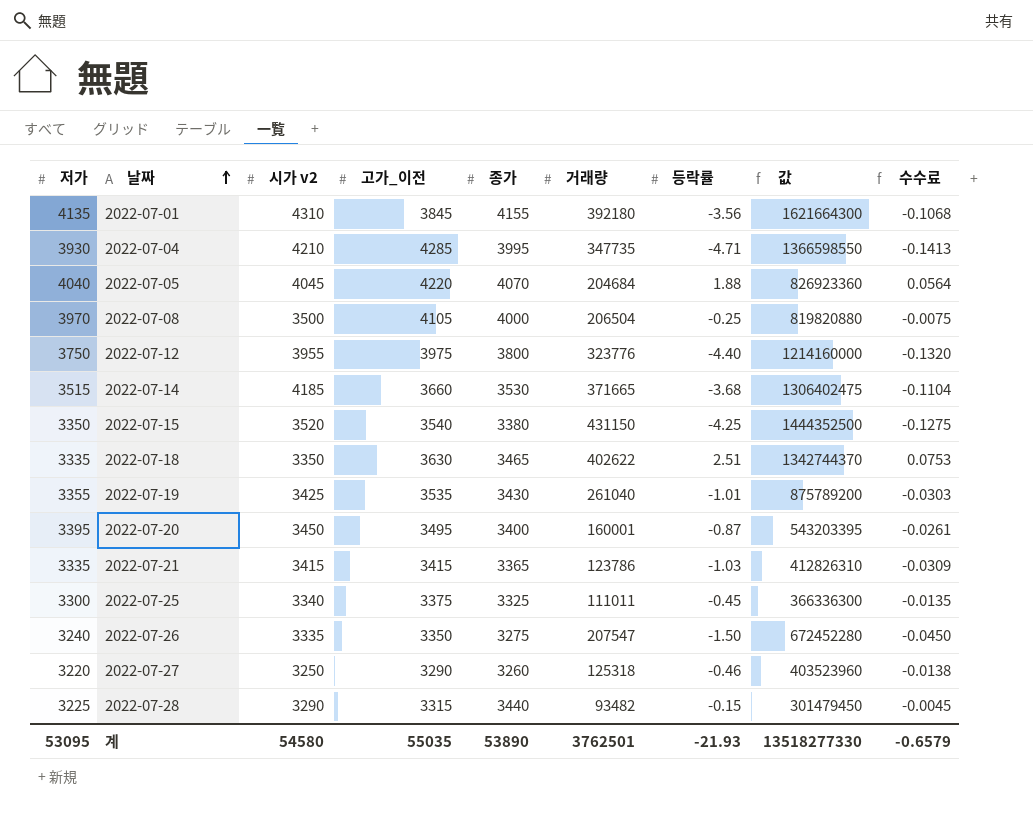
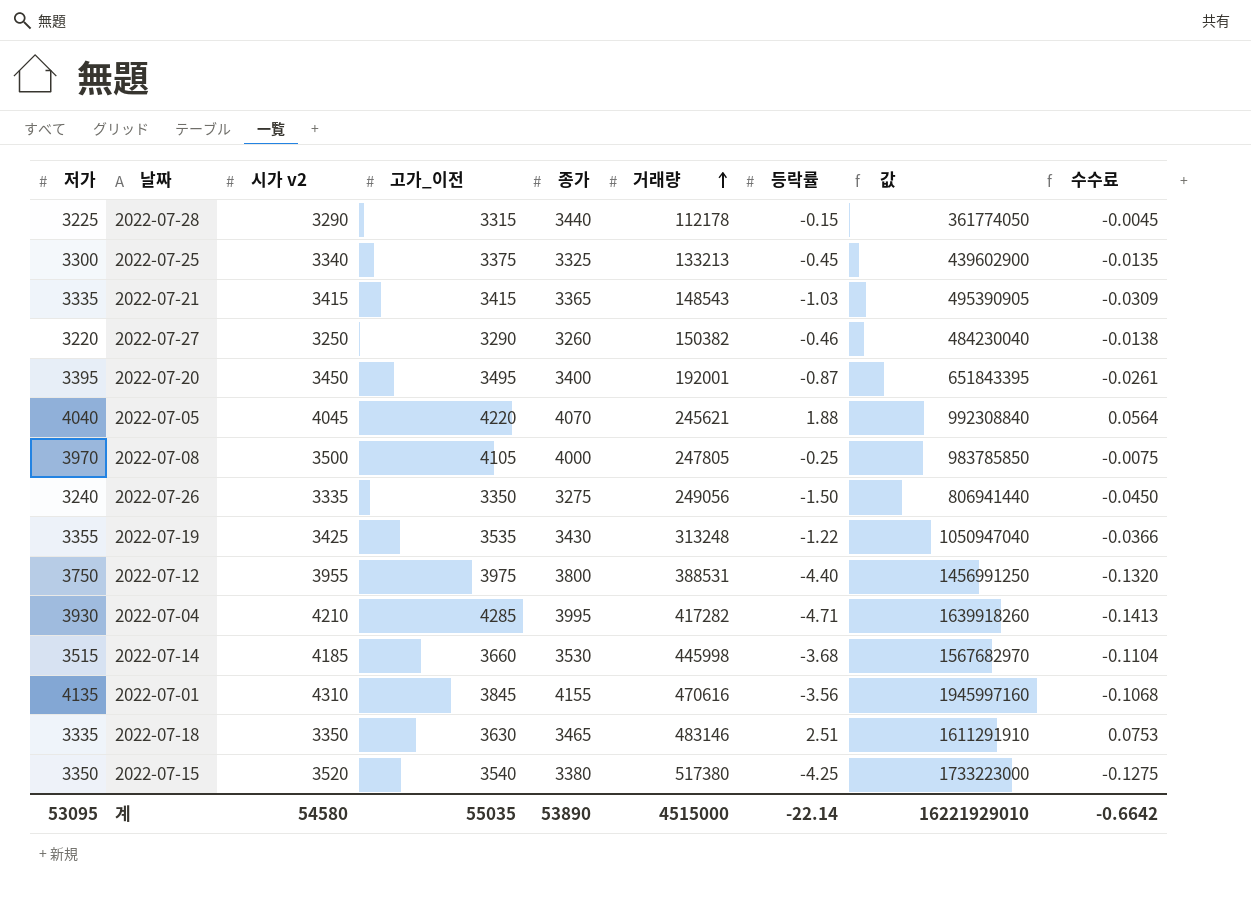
row order: 날짜 ascending -> 거래량 ascending
2022-07-28 | 거래량: 93482 -> 112178
2022-07-28 | 값: 301479450 -> 361774050
2022-07-25 | 거래량: 111011 -> 133213
2022-07-25 | 값: 366336300 -> 439602900
2022-07-21 | 거래량: 123786 -> 148543
2022-07-21 | 값: 412826310 -> 495390905
2022-07-27 | 거래량: 125318 -> 150382
2022-07-27 | 값: 403523960 -> 484230040
2022-07-20 | 거래량: 160001 -> 192001
2022-07-20 | 값: 543203395 -> 651843395
2022-07-05 | 거래량: 204684 -> 245621
2022-07-05 | 값: 826923360 -> 992308840
2022-07-08 | 거래량: 206504 -> 247805
2022-07-08 | 값: 819820880 -> 983785850
2022-07-26 | 거래량: 207547 -> 249056
2022-07-26 | 값: 672452280 -> 806941440
2022-07-19 | 거래량: 261040 -> 313248
2022-07-19 | 등락률: -1.01 -> -1.22
2022-07-19 | 값: 875789200 -> 1050947040
2022-07-19 | 수수료: -0.0303 -> -0.0366
2022-07-12 | 거래량: 323776 -> 388531
2022-07-12 | 값: 1214160000 -> 1456991250
2022-07-04 | 거래량: 347735 -> 417282
2022-07-04 | 값: 1366598550 -> 1639918260
2022-07-14 | 거래량: 371665 -> 445998
2022-07-14 | 값: 1306402475 -> 1567682970
2022-07-01 | 거래량: 392180 -> 470616
2022-07-01 | 값: 1621664300 -> 1945997160
2022-07-18 | 거래량: 402622 -> 483146
2022-07-18 | 값: 1342744370 -> 1611291910
2022-07-15 | 거래량: 431150 -> 517380
2022-07-15 | 값: 1444352500 -> 1733223000
계 | 거래량: 3762501 -> 4515000
계 | 등락률: -21.93 -> -22.14
계 | 값: 13518277330 -> 16221929010
계 | 수수료: -0.6579 -> -0.6642

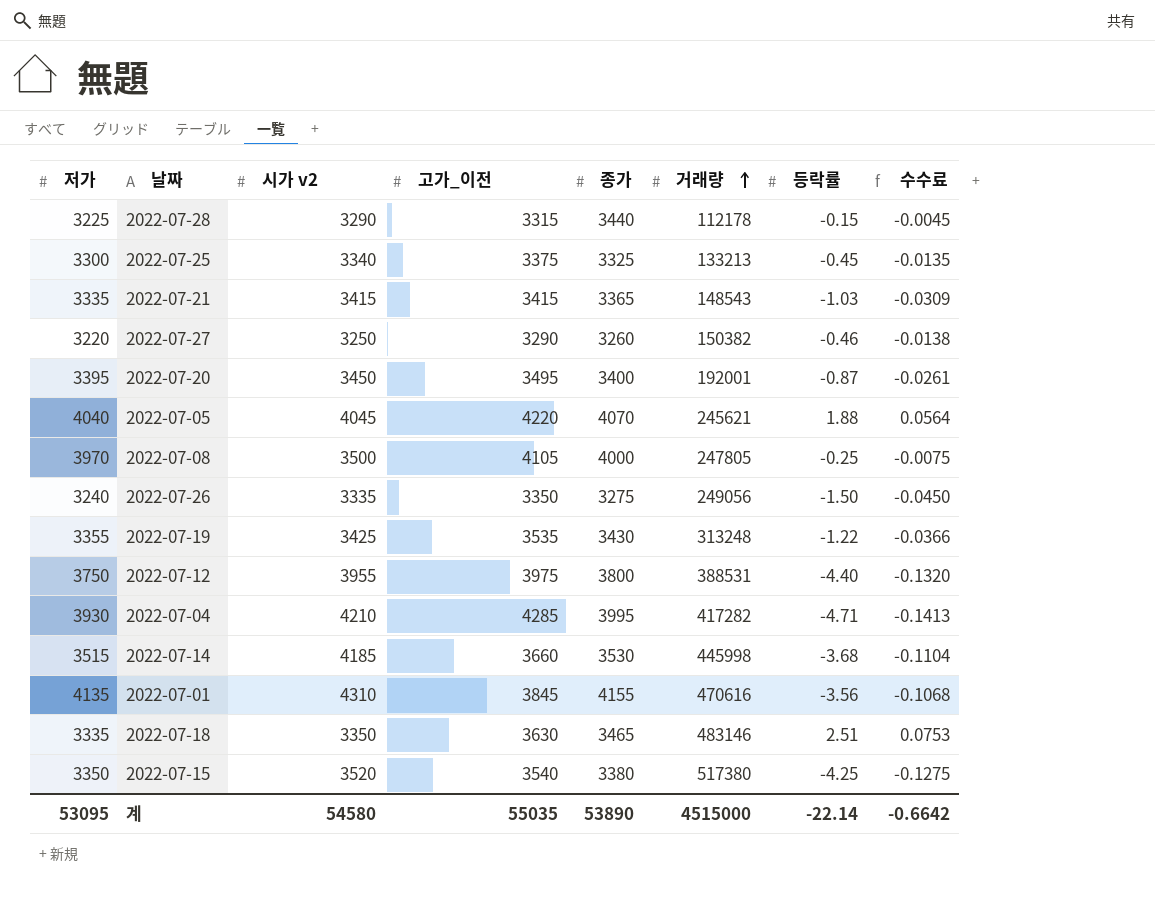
column 값 | formula: [저가] * [거래량] -> none

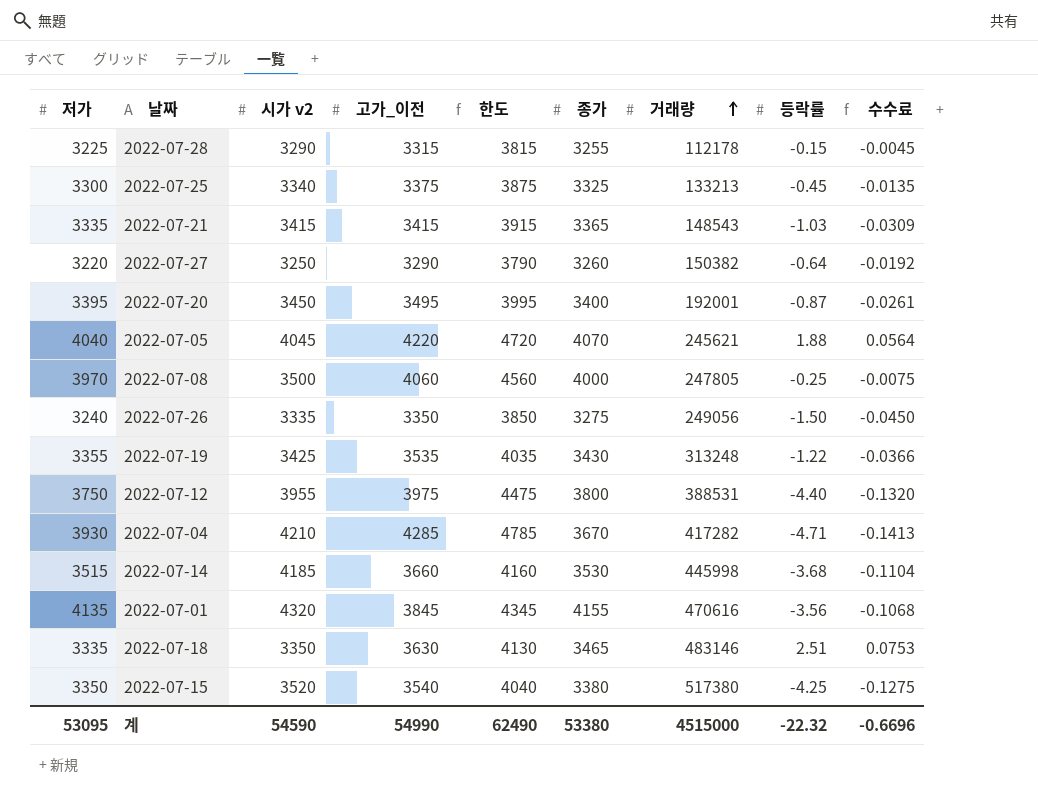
column 한도 | formula: none -> [고가_이전] + 500
2022-07-28 | 종가: 3440 -> 3255
2022-07-27 | 등락률: -0.46 -> -0.64
2022-07-27 | 수수료: -0.0138 -> -0.0192
2022-07-08 | 고가_이전: 4105 -> 4060
2022-07-04 | 종가: 3995 -> 3670
2022-07-01 | 시가 v2: 4310 -> 4320
계 | 시가 v2: 54580 -> 54590
계 | 고가_이전: 55035 -> 54990
계 | 종가: 53890 -> 53380
계 | 등락률: -22.14 -> -22.32
계 | 수수료: -0.6642 -> -0.6696

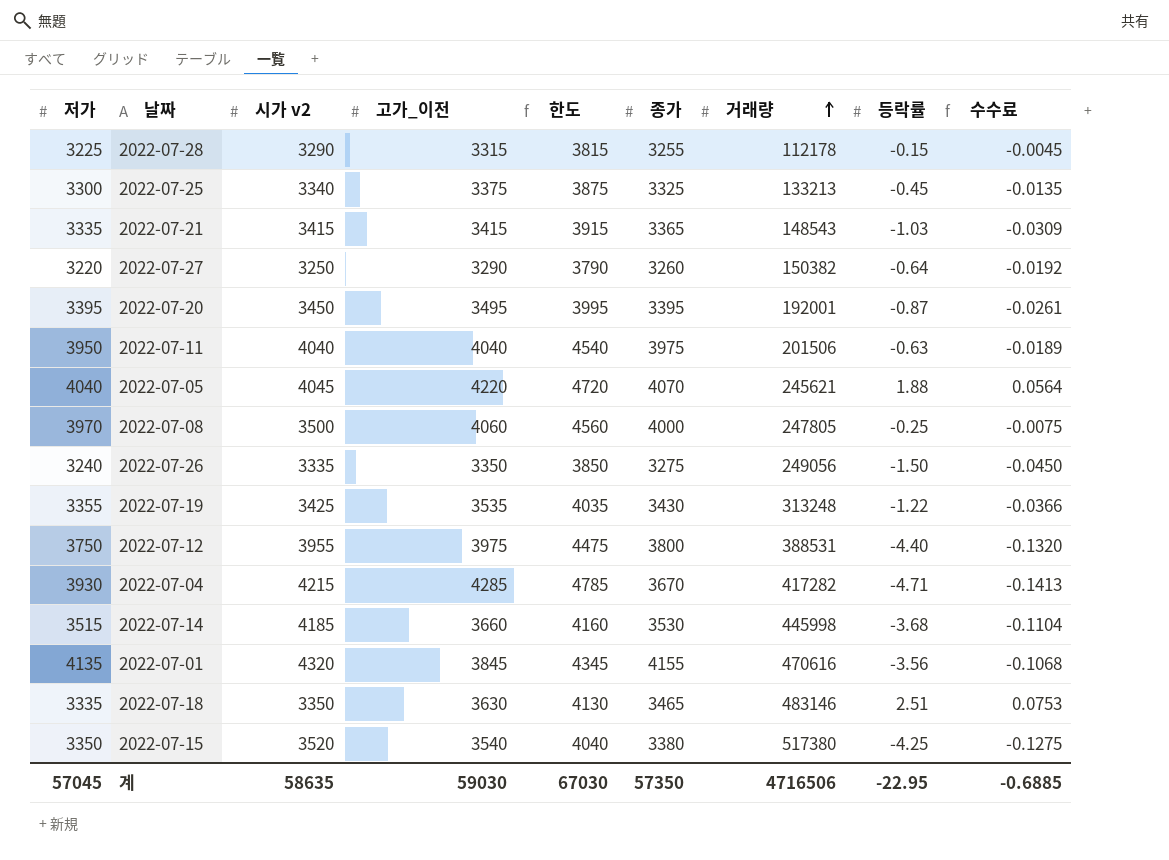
2022-07-20 | 종가: 3400 -> 3395
row 2022-07-11: none -> 3950 | 4040 | 4040 | 4540 | 3975 | 201506 | -0.63 | -0.0189
2022-07-04 | 시가 v2: 4210 -> 4215
계 | 저가: 53095 -> 57045
계 | 시가 v2: 54590 -> 58635
계 | 고가_이전: 54990 -> 59030
계 | 한도: 62490 -> 67030
계 | 종가: 53380 -> 57350
계 | 거래량: 4515000 -> 4716506
계 | 등락률: -22.32 -> -22.95
계 | 수수료: -0.6696 -> -0.6885

